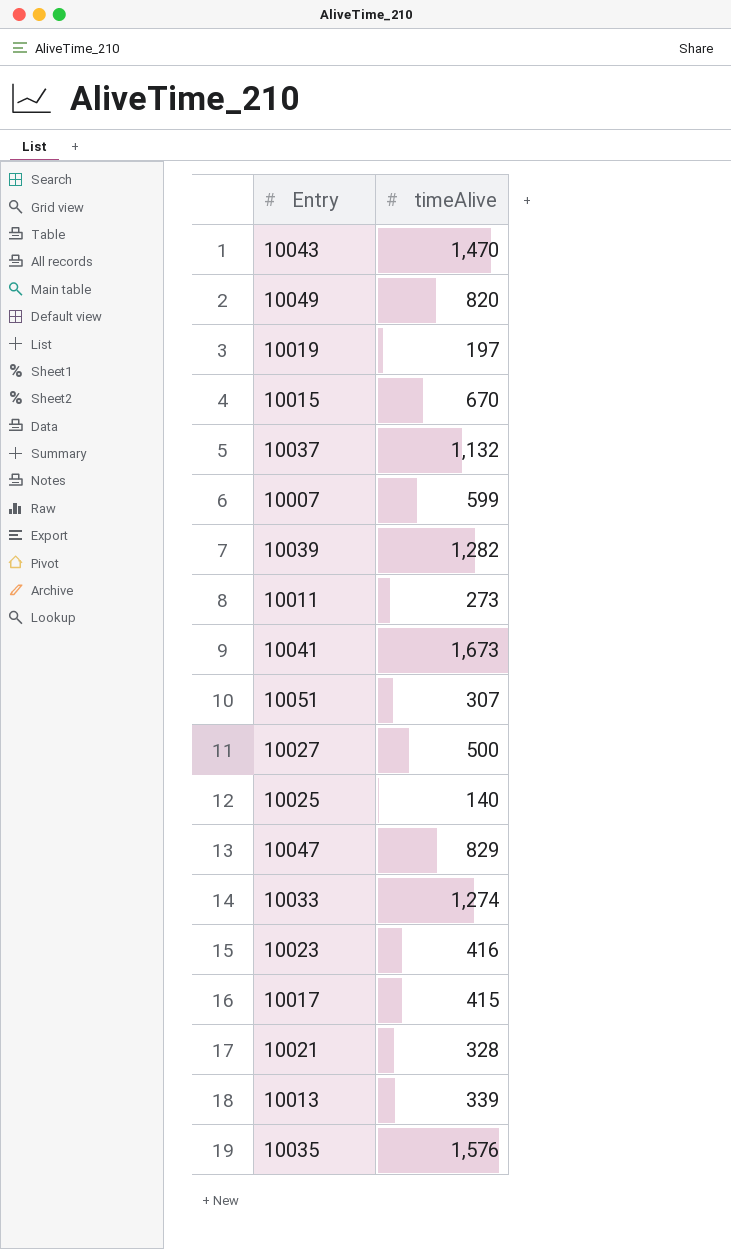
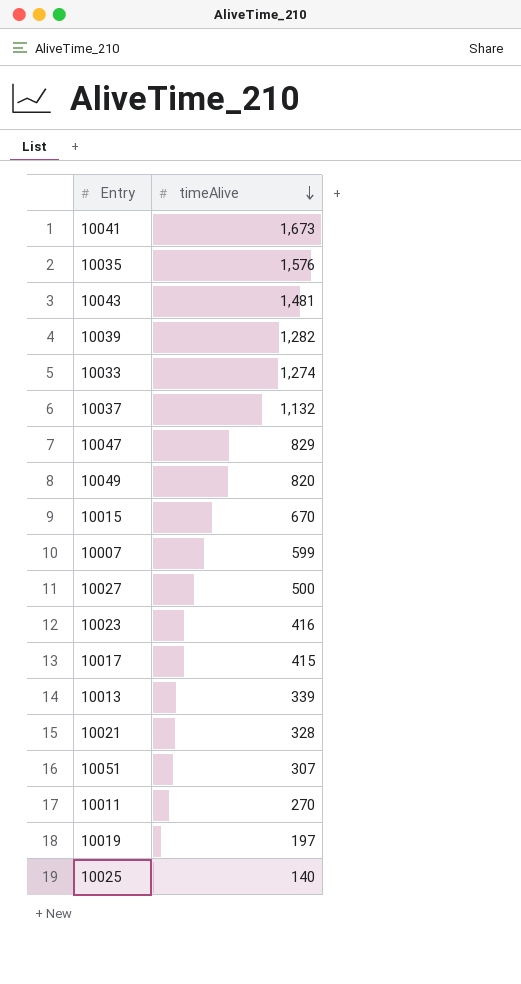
row order: none -> timeAlive descending
10043 | timeAlive: 1,470 -> 1,481
10011 | timeAlive: 273 -> 270

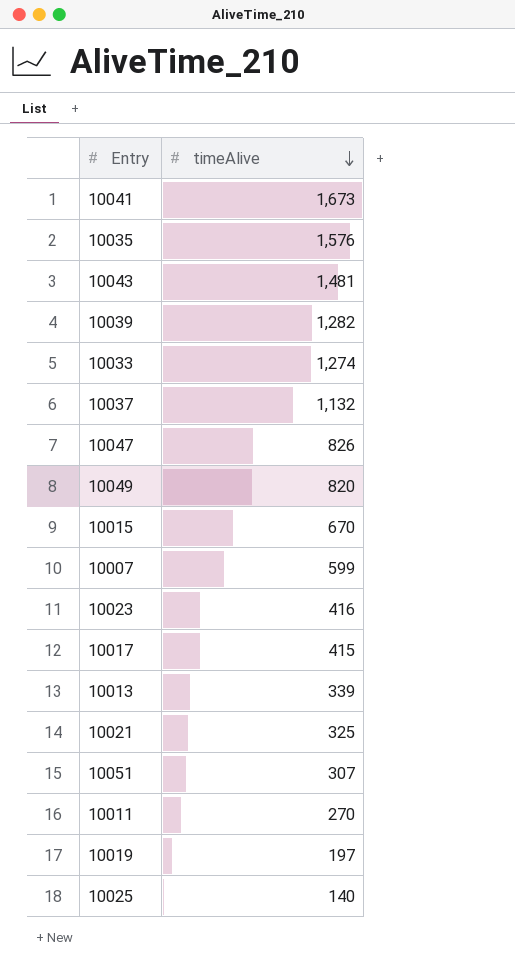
row 10027: 500 -> none
10047 | timeAlive: 829 -> 826
10021 | timeAlive: 328 -> 325

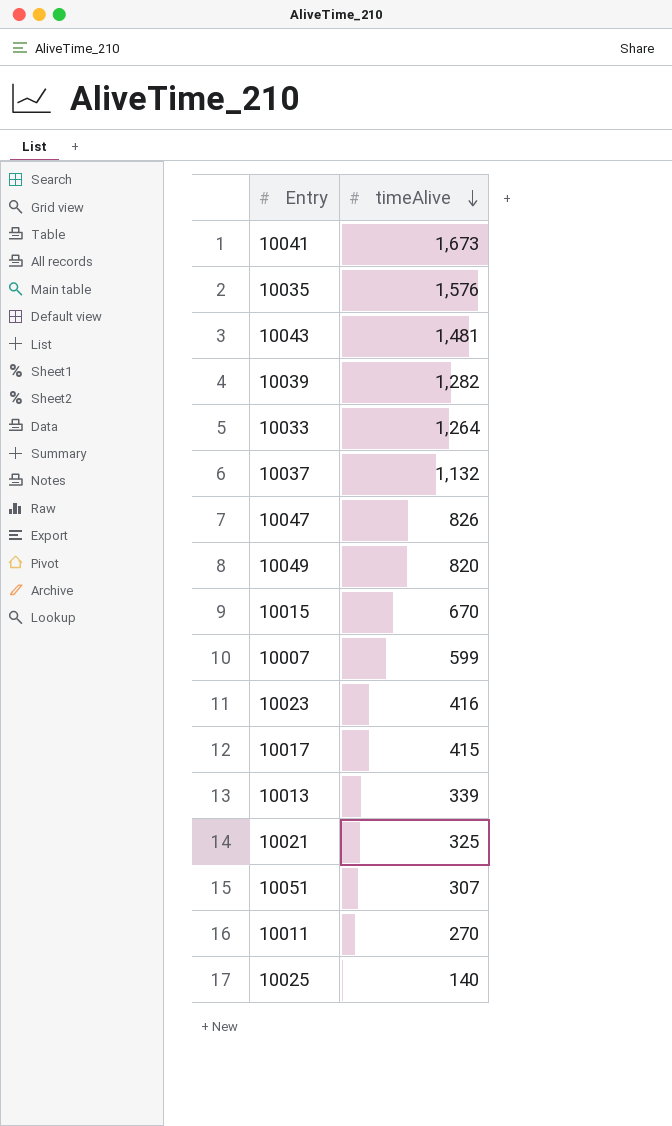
row 10019: 197 -> none
10033 | timeAlive: 1,274 -> 1,264

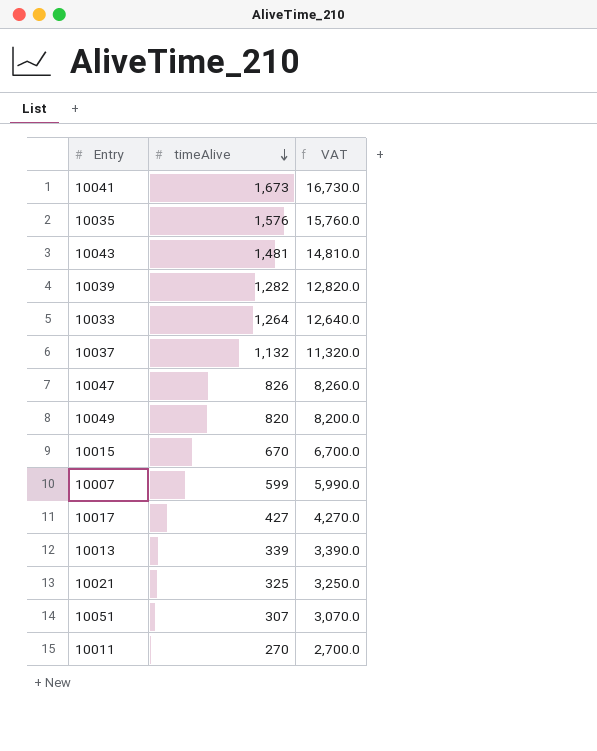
column VAT | formula: none -> [timeAlive] * 10
row 10023: 416 -> none
row 10025: 140 -> none
10017 | timeAlive: 415 -> 427

